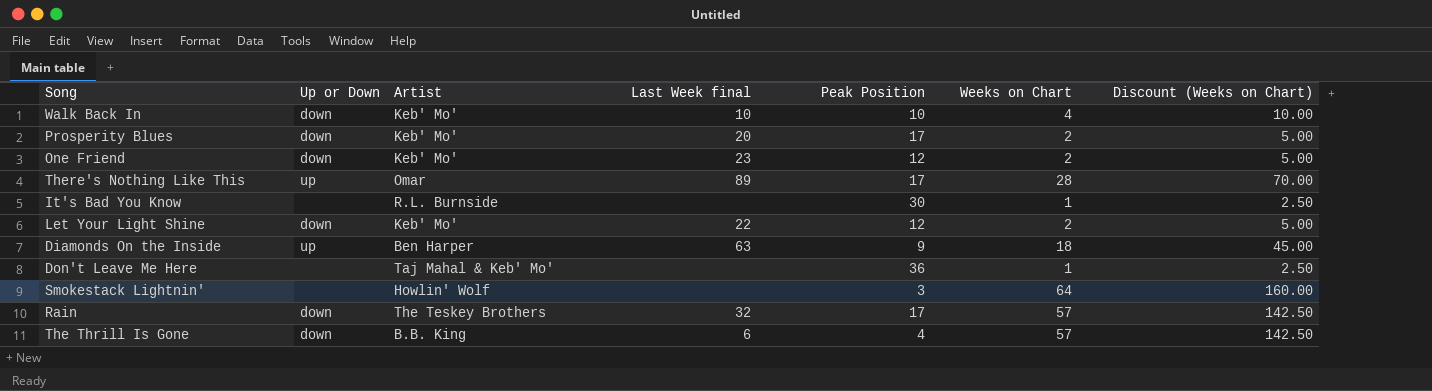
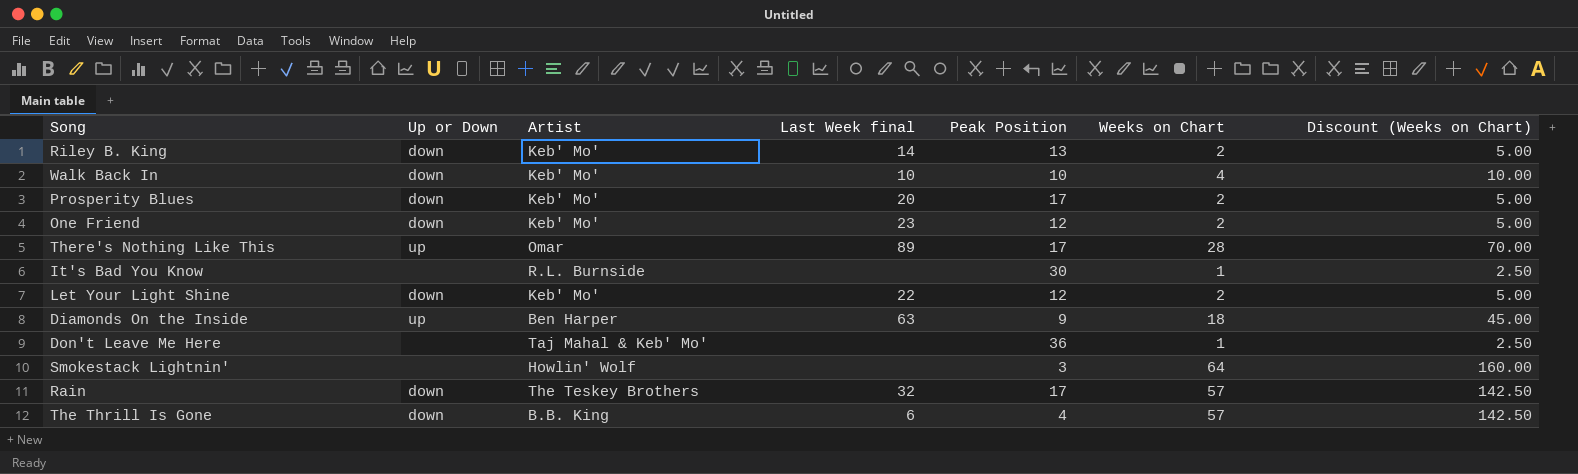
row Riley B. King: none -> down | Keb' Mo' | 14 | 13 | 2 | 5.00

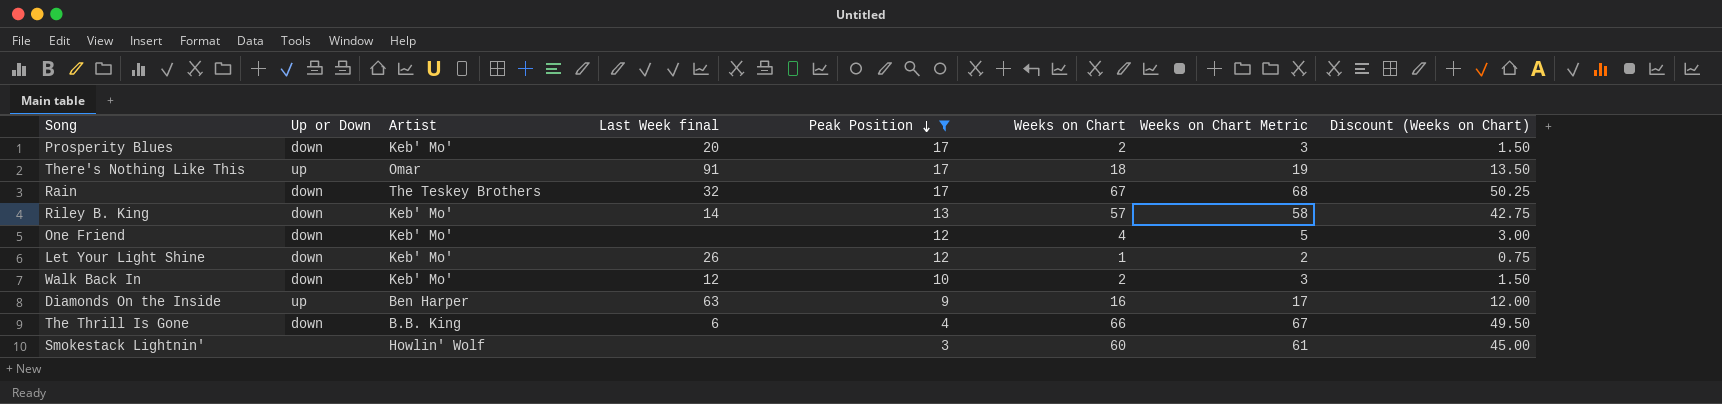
filter: none -> Peak Position <= 17
row order: none -> Peak Position descending
column Weeks on Chart Metric | formula: none -> [Weeks on Chart] + 1
column Discount (Weeks on Chart) | formula: [Weeks on Chart] * 2.5 -> [Weeks on Chart] * 0.75
There's Nothing Like This | Last Week final: 89 -> 91
There's Nothing Like This | Weeks on Chart: 28 -> 18
Rain | Weeks on Chart: 57 -> 67
Riley B. King | Weeks on Chart: 2 -> 57
One Friend | Last Week final: 23 -> none
One Friend | Weeks on Chart: 2 -> 4
Let Your Light Shine | Last Week final: 22 -> 26
Let Your Light Shine | Weeks on Chart: 2 -> 1
Walk Back In | Last Week final: 10 -> 12
Walk Back In | Weeks on Chart: 4 -> 2
Diamonds On the Inside | Weeks on Chart: 18 -> 16
The Thrill Is Gone | Weeks on Chart: 57 -> 66
Smokestack Lightnin' | Weeks on Chart: 64 -> 60

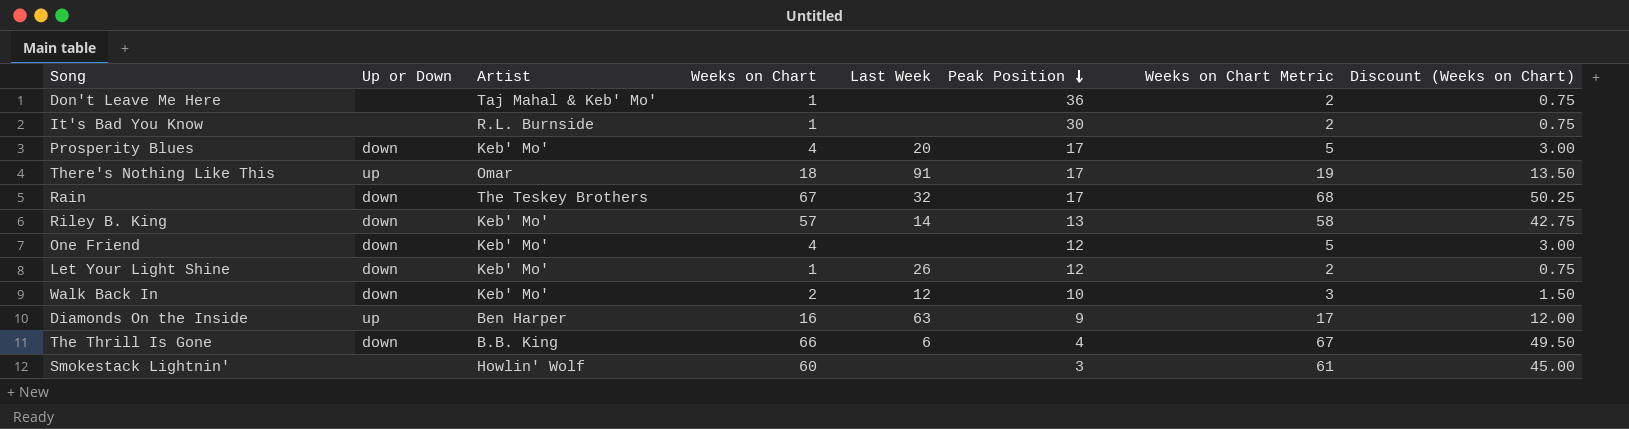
filter: Peak Position <= 17 -> none
column Weeks on Chart | position: 6 -> 4
column name: Last Week final -> Last Week
Prosperity Blues | Weeks on Chart: 2 -> 4
Prosperity Blues | Weeks on Chart Metric: 3 -> 5
Prosperity Blues | Discount (Weeks on Chart): 1.50 -> 3.00

